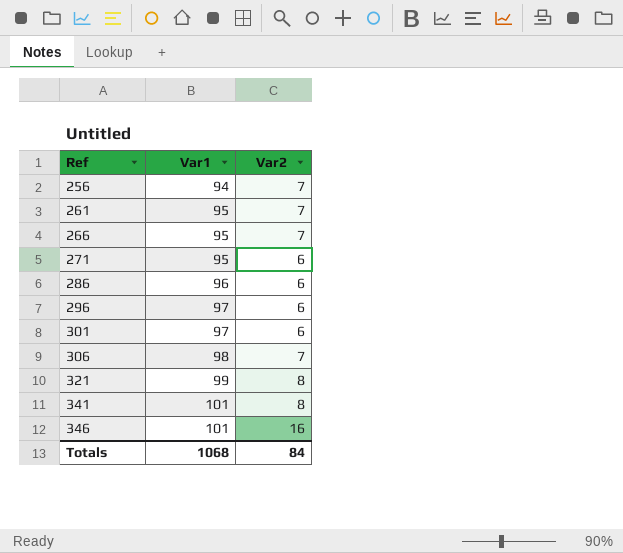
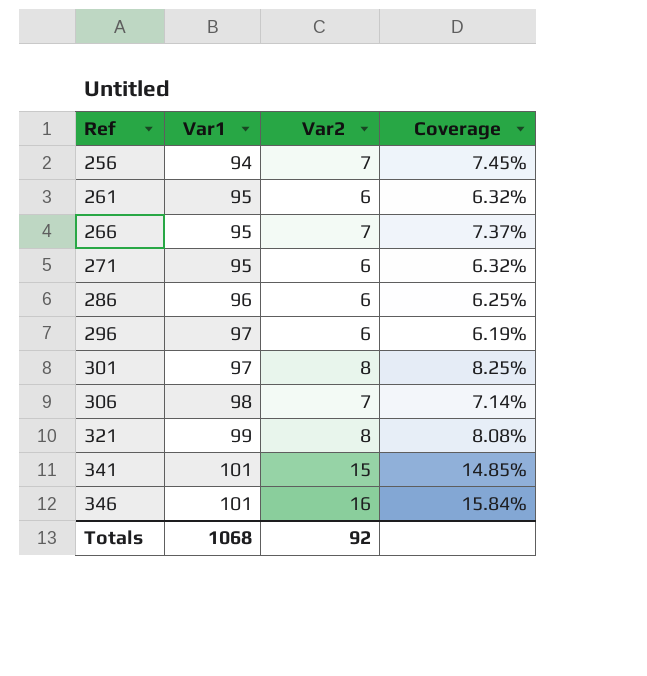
column Coverage | formula: none -> [Var2] / [Var1]
261 | Var2: 7 -> 6
301 | Var2: 6 -> 8
341 | Var2: 8 -> 15
Totals | Var2: 84 -> 92

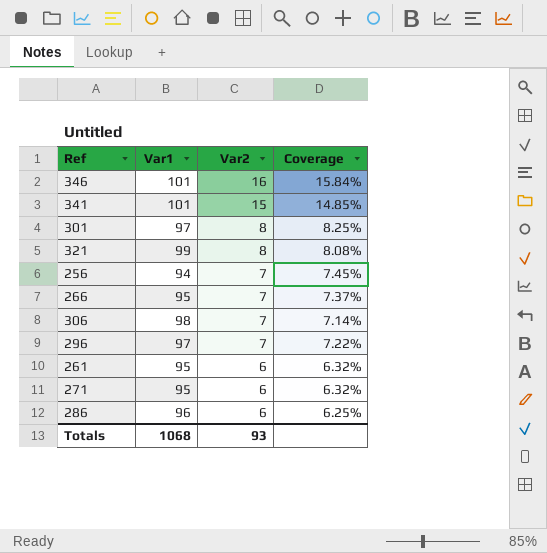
row order: Ref ascending -> Var2 descending
296 | Var2: 6 -> 7
296 | Coverage: 6.19% -> 7.22%
Totals | Var2: 92 -> 93

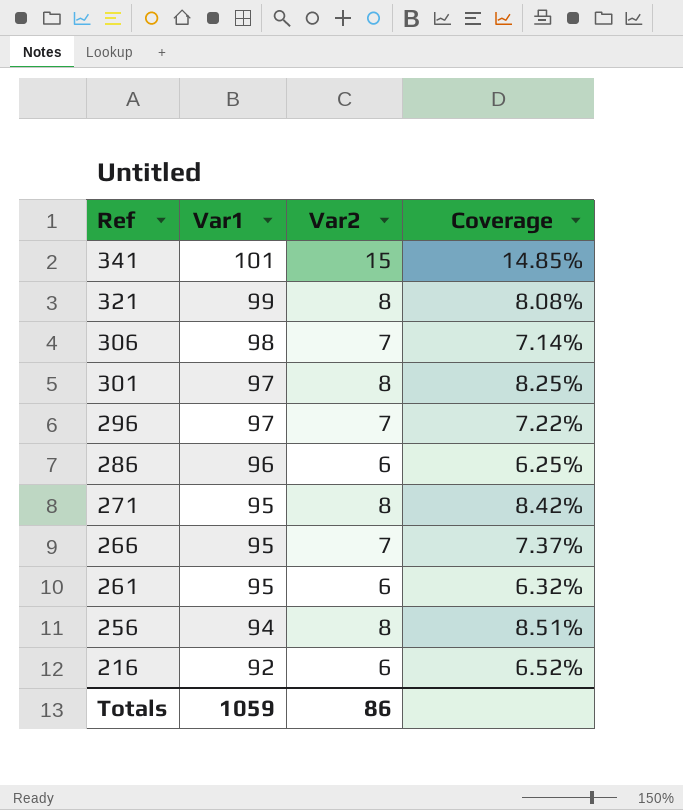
row order: Var2 descending -> Ref descending
row 346: 101 | 16 | 15.84% -> none
271 | Var2: 6 -> 8
271 | Coverage: 6.32% -> 8.42%
256 | Var2: 7 -> 8
256 | Coverage: 7.45% -> 8.51%
row 216: none -> 92 | 6 | 6.52%
Totals | Var1: 1068 -> 1059
Totals | Var2: 93 -> 86

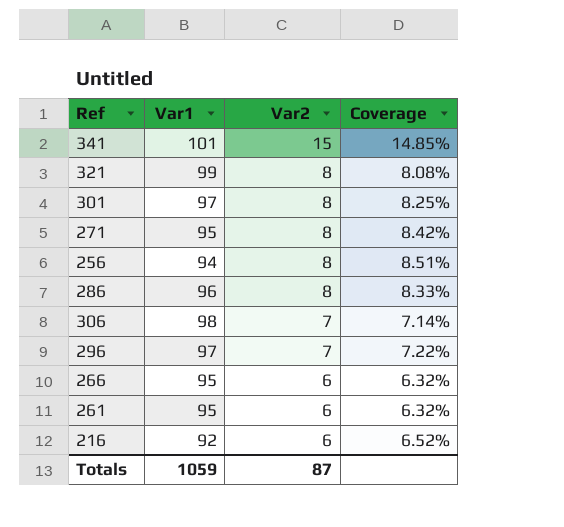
row order: Ref descending -> Var2 descending
286 | Var2: 6 -> 8
286 | Coverage: 6.25% -> 8.33%
266 | Var2: 7 -> 6
266 | Coverage: 7.37% -> 6.32%
Totals | Var2: 86 -> 87

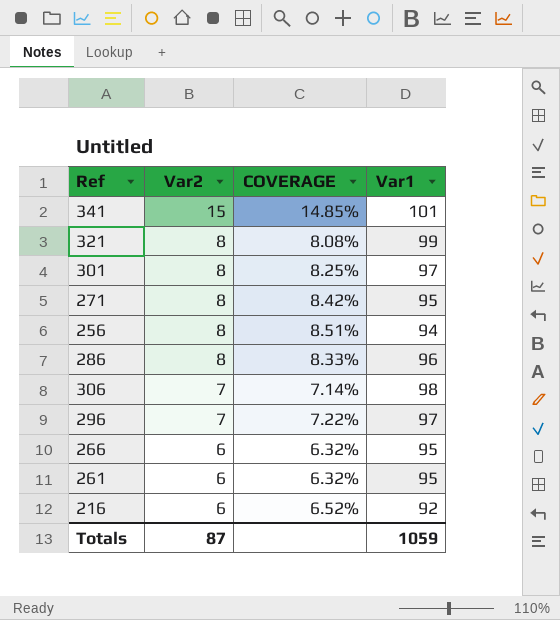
column name: Coverage -> COVERAGE
column Var1 | position: 2 -> 4

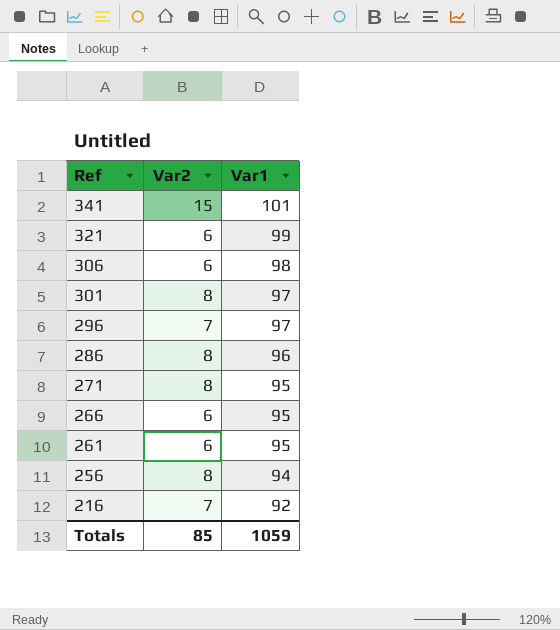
row order: Var2 descending -> Ref descending
column COVERAGE | formula: [Var2] / [Var1] -> none
321 | Var2: 8 -> 6
306 | Var2: 7 -> 6
216 | Var2: 6 -> 7
Totals | Var2: 87 -> 85

